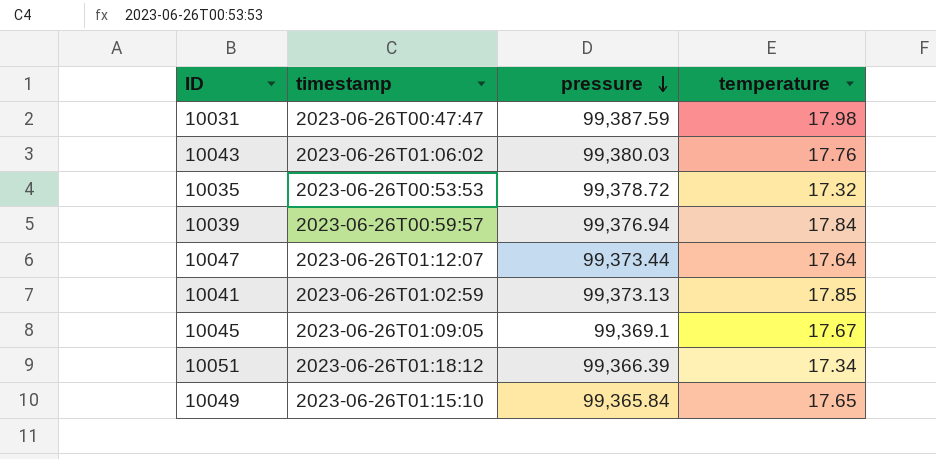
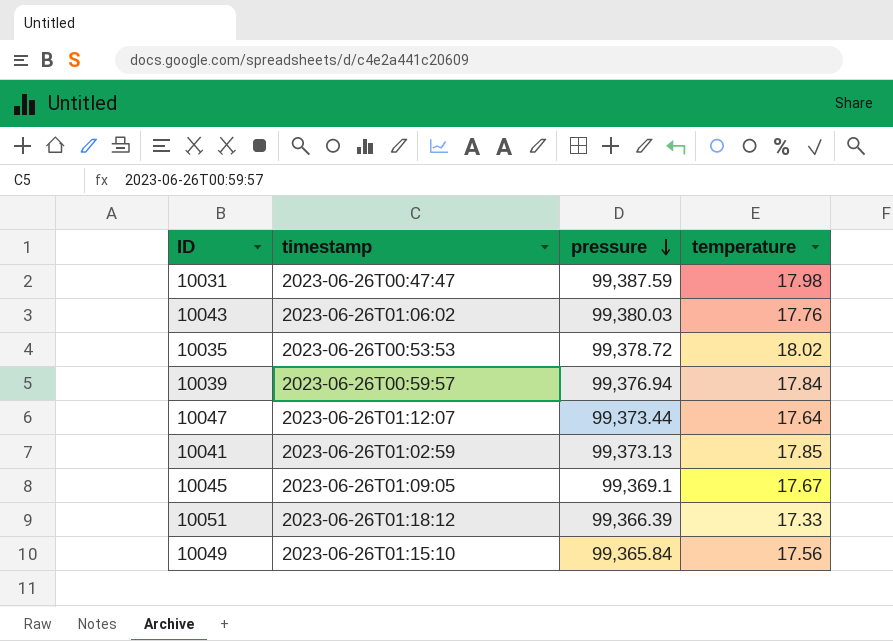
10035 | temperature: 17.32 -> 18.02
10051 | temperature: 17.34 -> 17.33
10049 | temperature: 17.65 -> 17.56

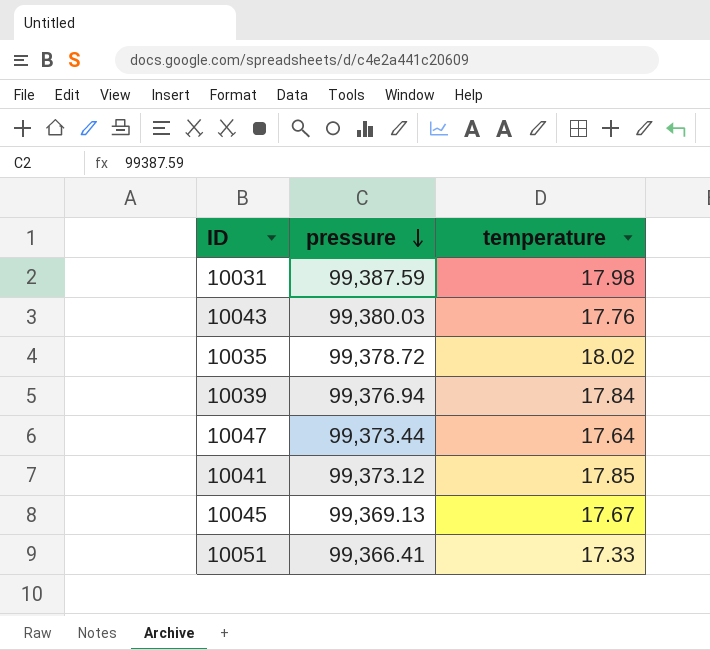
column timestamp | position: 2 -> none
row 10049: 2023-06-26T01:15:10 | 99,365.84 | 17.56 -> none
10041 | pressure: 99,373.13 -> 99,373.12
10045 | pressure: 99,369.1 -> 99,369.13
10051 | pressure: 99,366.39 -> 99,366.41

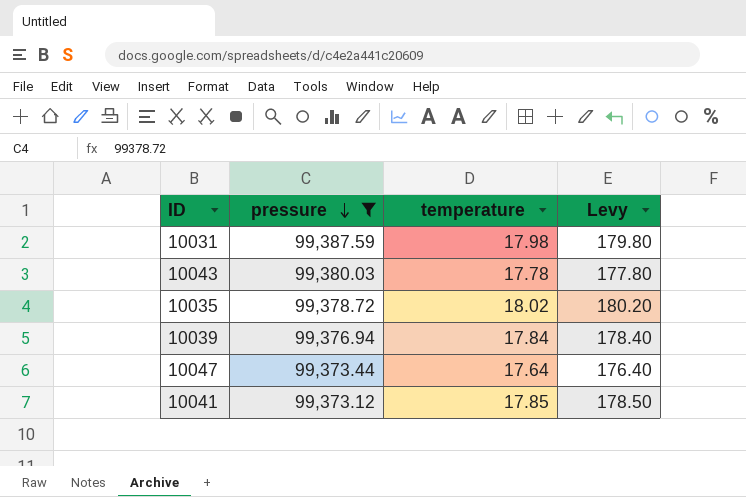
filter: none -> pressure >= 99,373.12
column Levy | formula: none -> [temperature] * 10
10043 | temperature: 17.76 -> 17.78

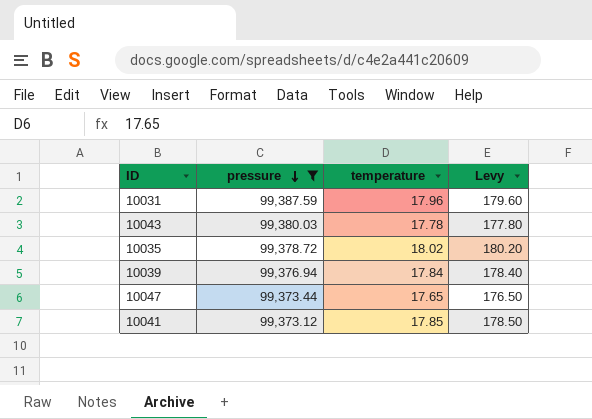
10031 | temperature: 17.98 -> 17.96
10031 | Levy: 179.80 -> 179.60
10047 | temperature: 17.64 -> 17.65
10047 | Levy: 176.40 -> 176.50

